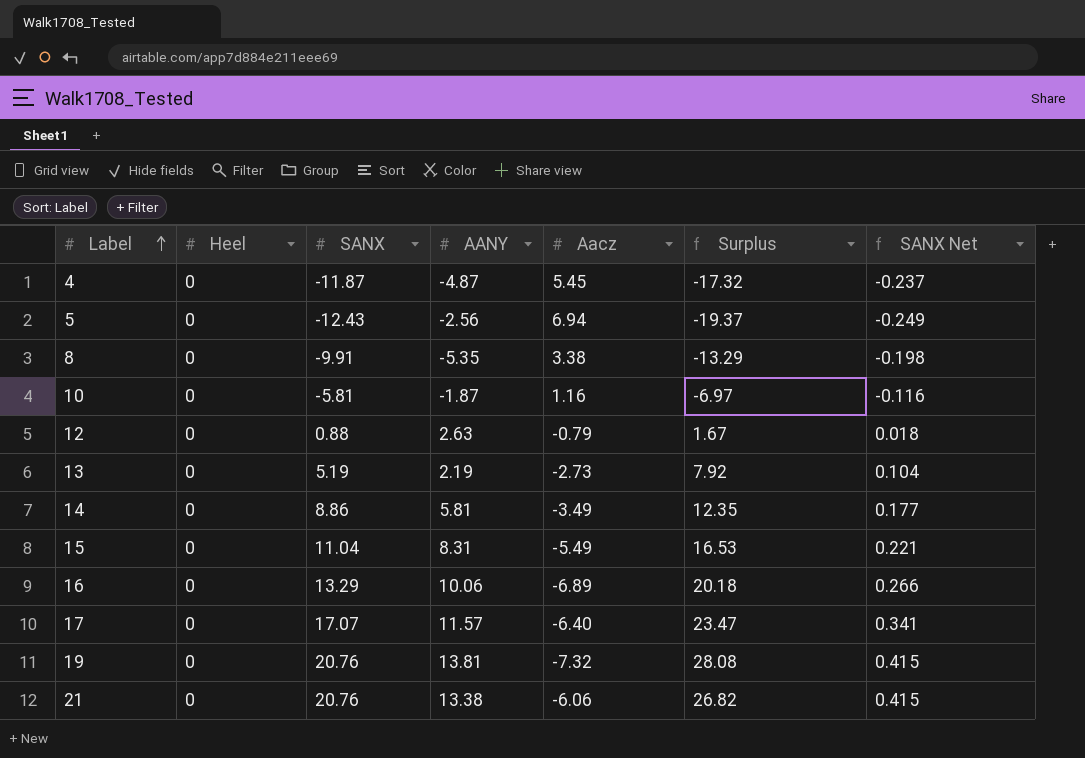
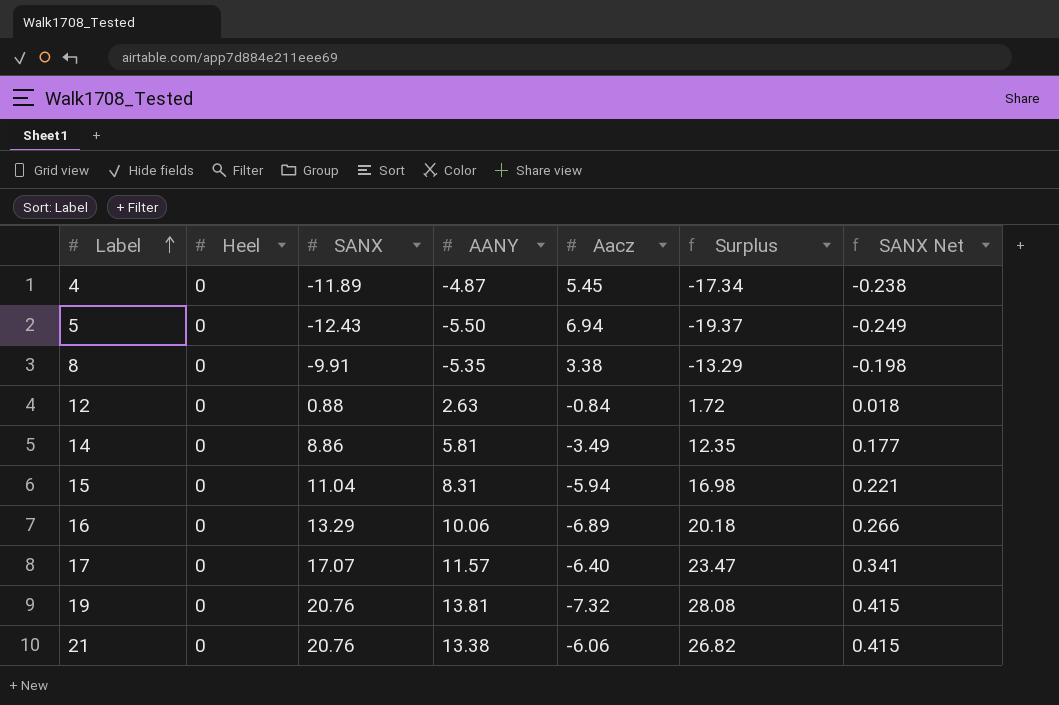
row 10: 0 | -5.81 | -1.87 | 1.16 | -6.97 | -0.116 -> none
row 13: 0 | 5.19 | 2.19 | -2.73 | 7.92 | 0.104 -> none
4 | SANX: -11.87 -> -11.89
4 | Surplus: -17.32 -> -17.34
4 | SANX Net: -0.237 -> -0.238
5 | AANY: -2.56 -> -5.50
12 | Aacz: -0.79 -> -0.84
12 | Surplus: 1.67 -> 1.72
15 | Aacz: -5.49 -> -5.94
15 | Surplus: 16.53 -> 16.98

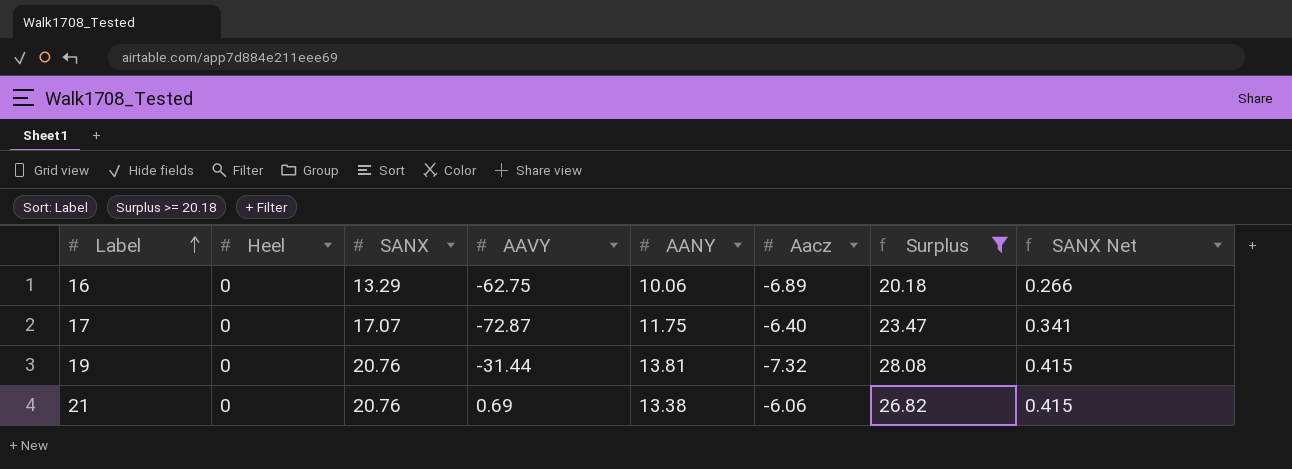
filter: none -> Surplus >= 20.18
column AAVY | position: none -> 4
17 | AANY: 11.57 -> 11.75

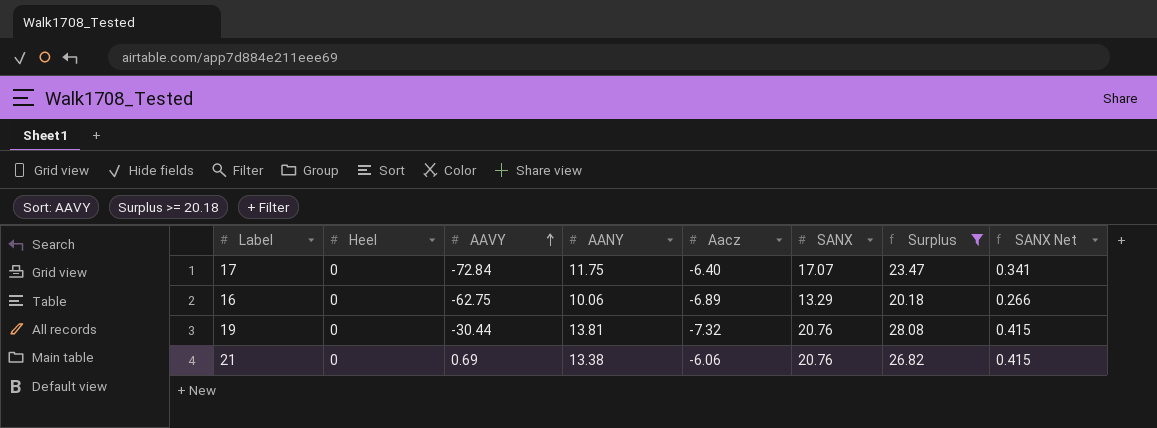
row order: Label ascending -> AAVY ascending
column SANX | position: 3 -> 6
17 | AAVY: -72.87 -> -72.84
19 | AAVY: -31.44 -> -30.44

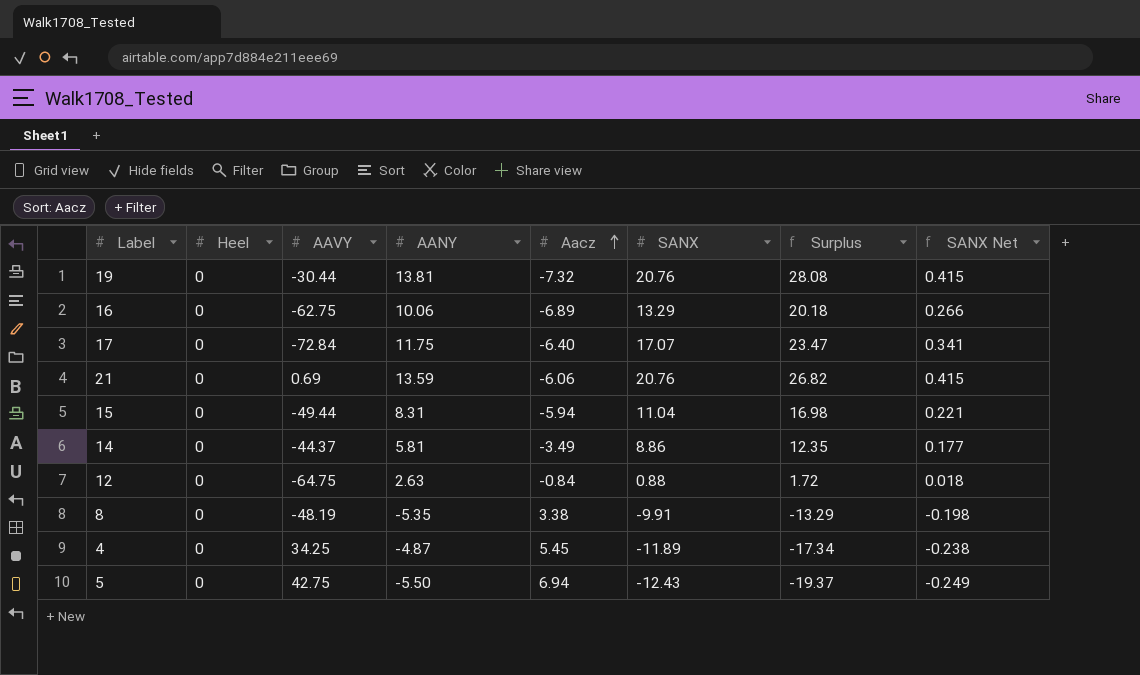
filter: Surplus >= 20.18 -> none
row order: AAVY ascending -> Aacz ascending
21 | AANY: 13.38 -> 13.59

